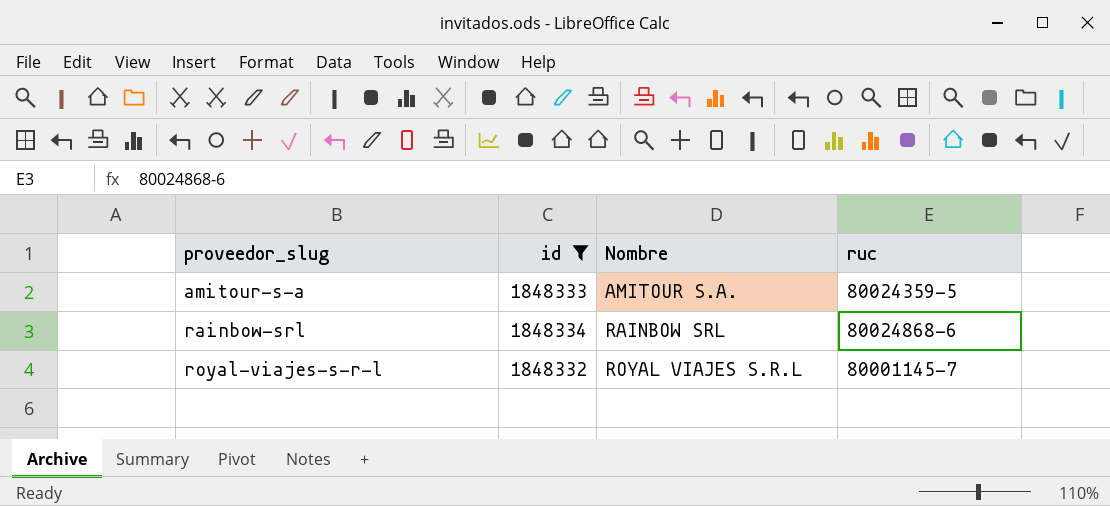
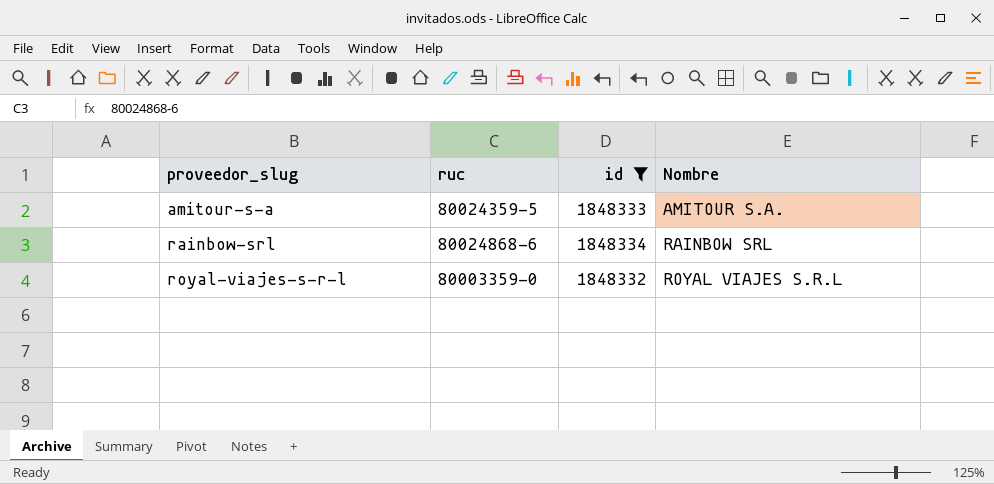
column ruc | position: 4 -> 2
royal-viajes-s-r-l | ruc: 80001145-7 -> 80003359-0

